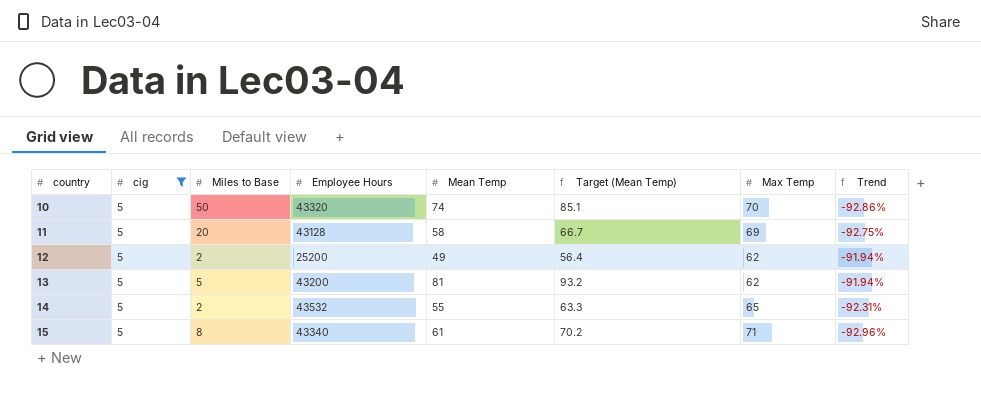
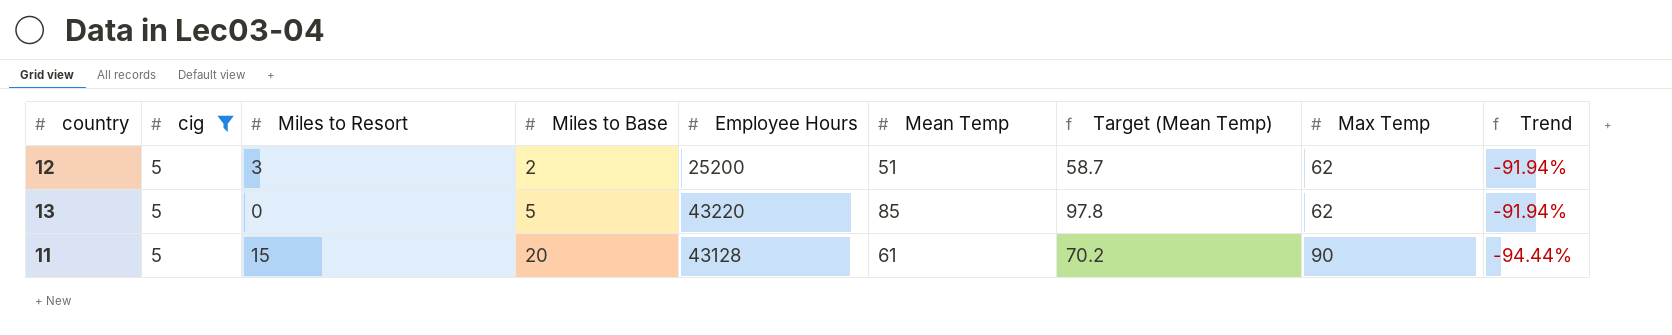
row order: country ascending -> Miles to Base ascending
column Miles to Resort | position: none -> 3
row 10: 5 | 50 | 43320 | 74 | 85.1 | 70 | -92.86% -> none
row 14: 5 | 2 | 43532 | 55 | 63.3 | 65 | -92.31% -> none
row 15: 5 | 8 | 43340 | 61 | 70.2 | 71 | -92.96% -> none
12 | Mean Temp: 49 -> 51
12 | Target (Mean Temp): 56.4 -> 58.7
13 | Employee Hours: 43200 -> 43220
13 | Mean Temp: 81 -> 85
13 | Target (Mean Temp): 93.2 -> 97.8
11 | Mean Temp: 58 -> 61
11 | Target (Mean Temp): 66.7 -> 70.2
11 | Max Temp: 69 -> 90
11 | Trend: -92.75% -> -94.44%

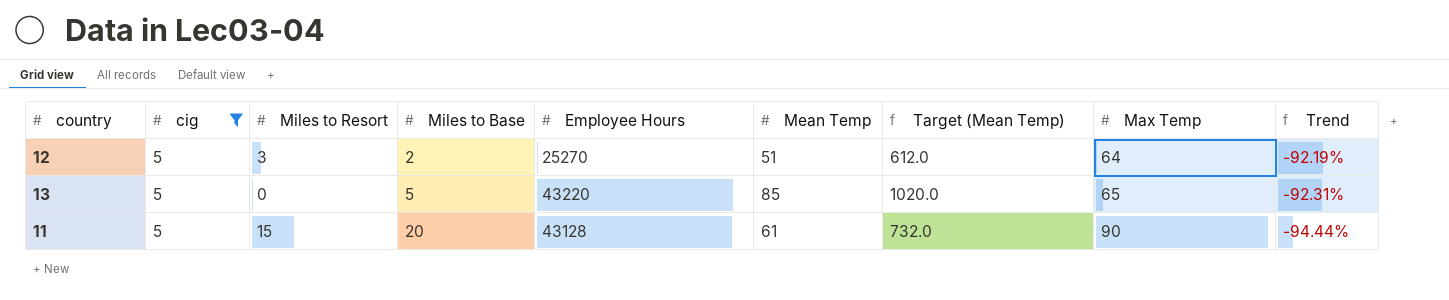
column Target (Mean Temp) | formula: [Mean Temp] * 1.15 -> [Mean Temp] * 12
12 | Employee Hours: 25200 -> 25270
12 | Max Temp: 62 -> 64
12 | Trend: -91.94% -> -92.19%
13 | Max Temp: 62 -> 65
13 | Trend: -91.94% -> -92.31%

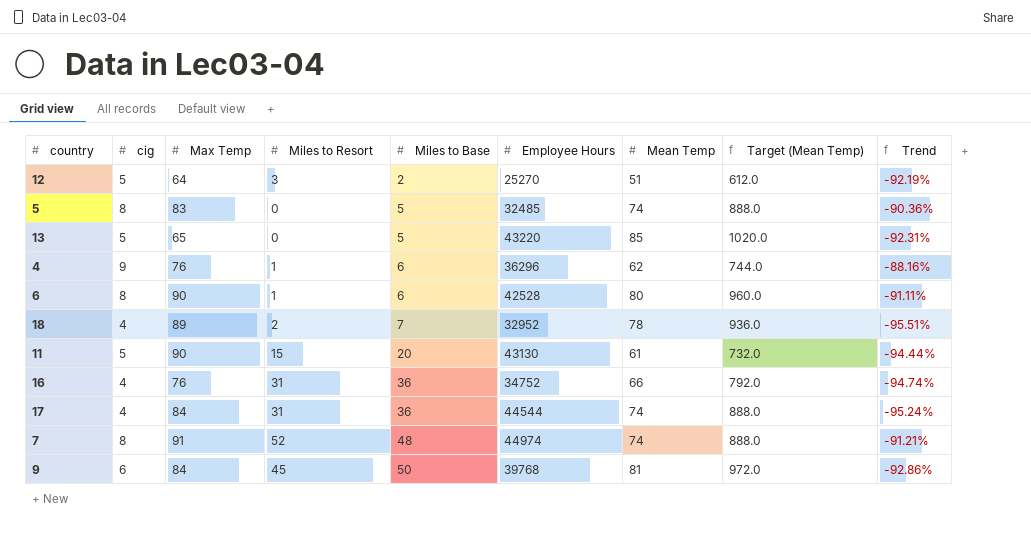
filter: cig = 5 -> none
column Max Temp | position: 8 -> 3
11 | Employee Hours: 43128 -> 43130

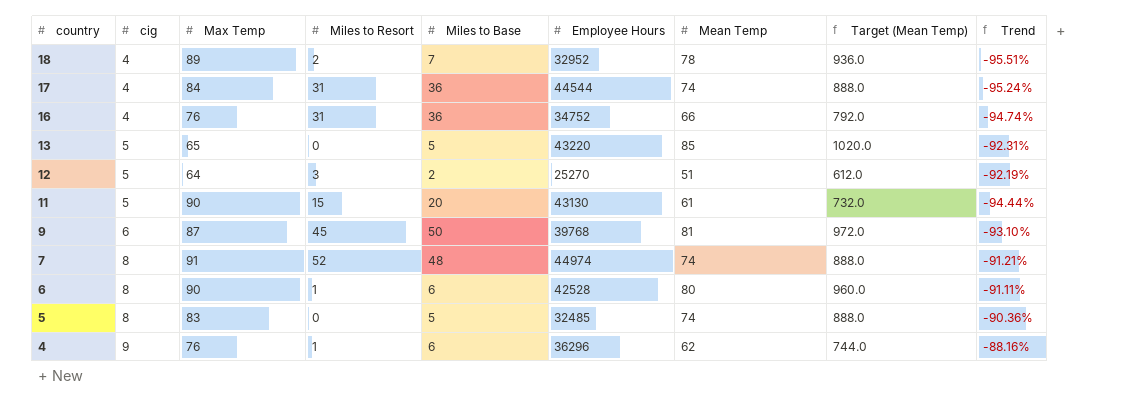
row order: Miles to Base ascending -> country descending
9 | Max Temp: 84 -> 87
9 | Trend: -92.86% -> -93.10%

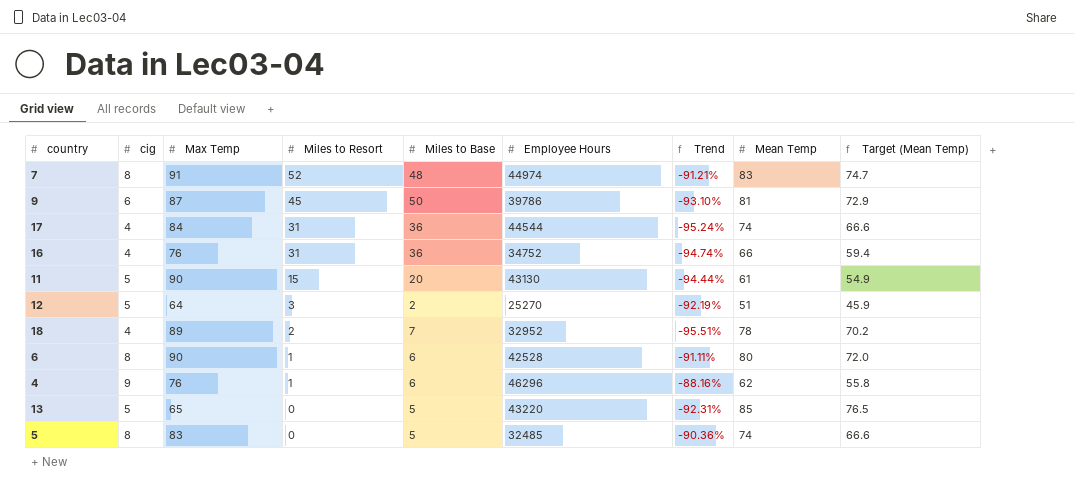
row order: country descending -> Miles to Resort descending
column Trend | position: 9 -> 7
column Target (Mean Temp) | formula: [Mean Temp] * 12 -> [Mean Temp] * 0.9
7 | Mean Temp: 74 -> 83
9 | Employee Hours: 39768 -> 39786
4 | Employee Hours: 36296 -> 46296

